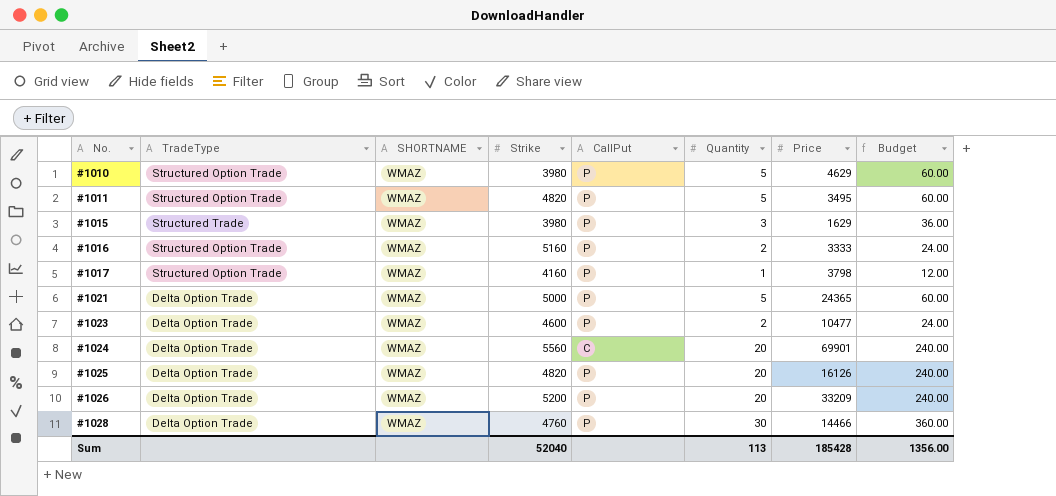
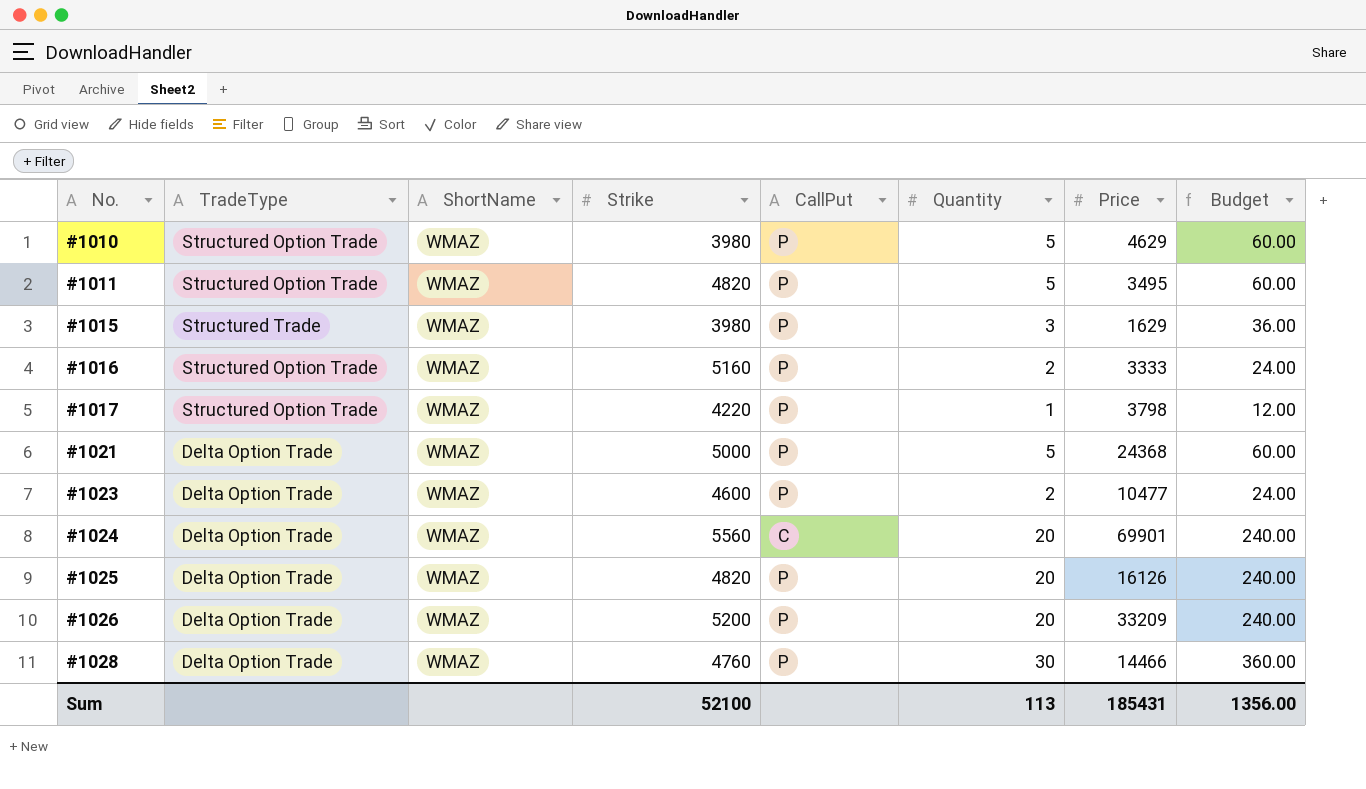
column name: SHORTNAME -> ShortName
#1017 | Strike: 4160 -> 4220
#1021 | Price: 24365 -> 24368
Sum | Strike: 52040 -> 52100
Sum | Price: 185428 -> 185431

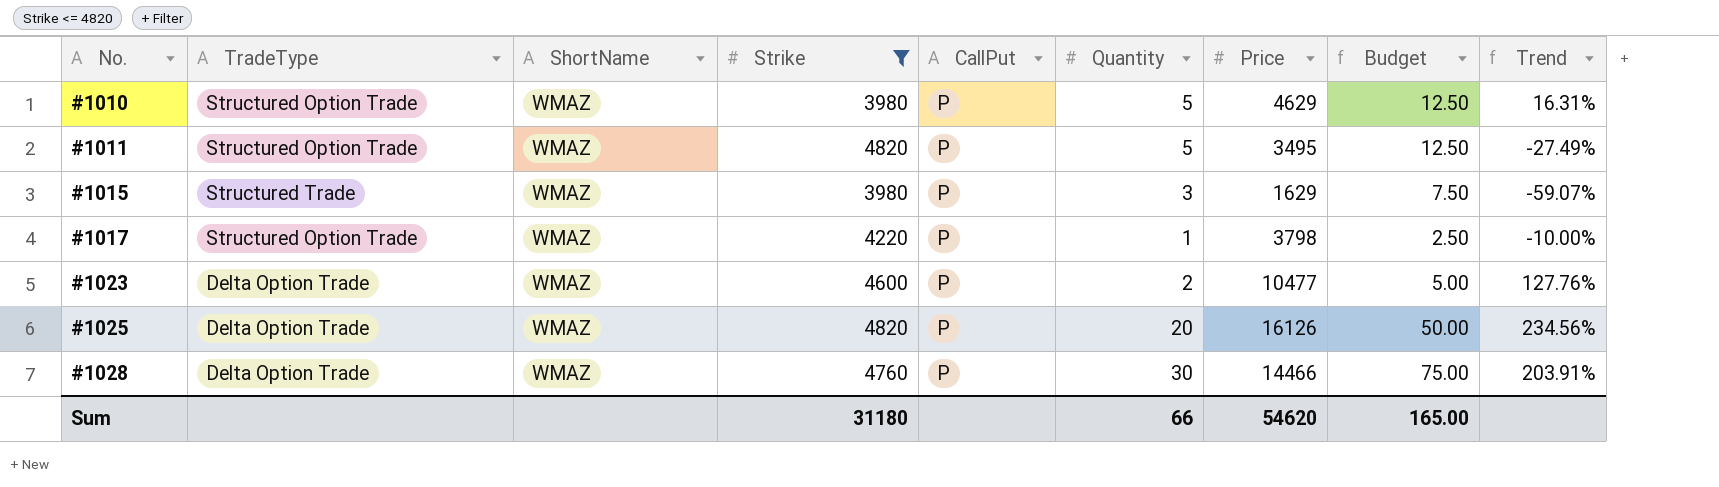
filter: none -> Strike <= 4820
column Budget | formula: [Quantity] * 12 -> [Quantity] * 2.5
column Trend | formula: none -> ([Price] - [Strike]) / [Strike]
Sum | Strike: 52100 -> 31180
Sum | Quantity: 113 -> 66
Sum | Price: 185431 -> 54620
Sum | Budget: 1356.00 -> 165.00

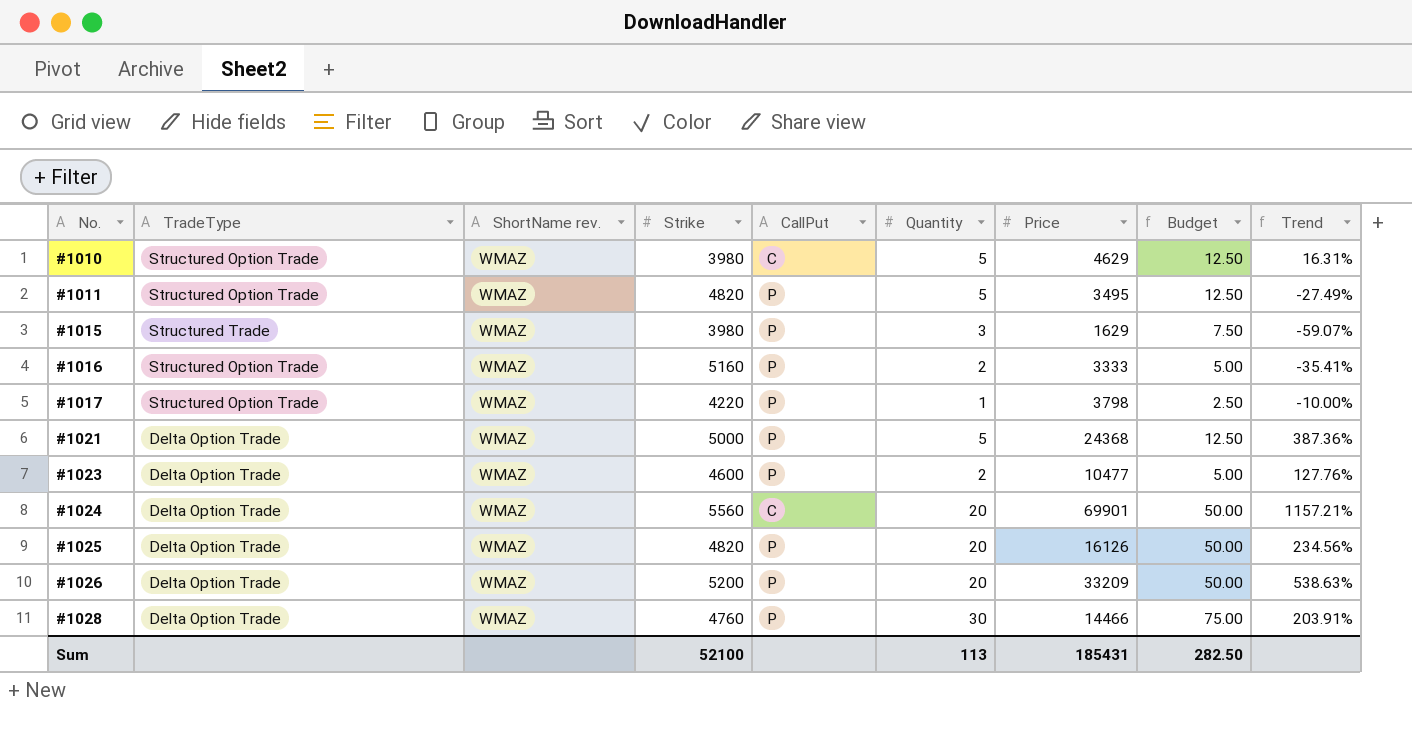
filter: Strike <= 4820 -> none
column name: ShortName -> ShortName rev.
#1010 | CallPut: P -> C
Sum | Strike: 31180 -> 52100
Sum | Quantity: 66 -> 113
Sum | Price: 54620 -> 185431
Sum | Budget: 165.00 -> 282.50

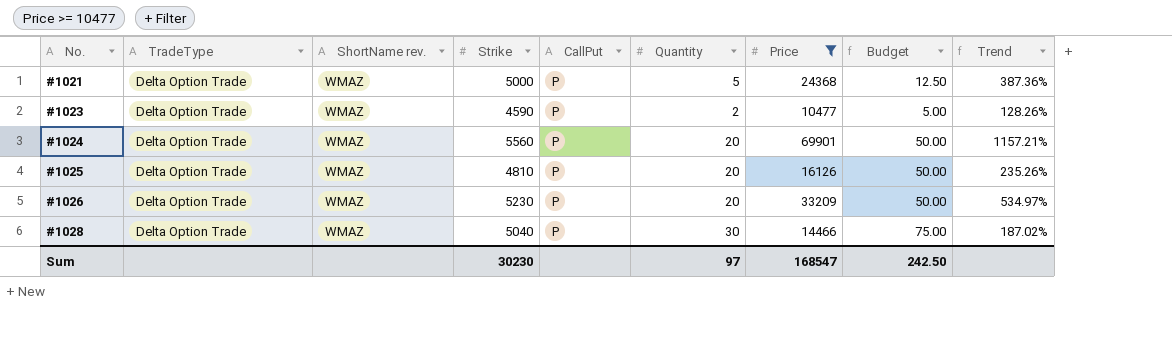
filter: none -> Price >= 10477
#1023 | Strike: 4600 -> 4590
#1023 | Trend: 127.76% -> 128.26%
#1024 | CallPut: C -> P
#1025 | Strike: 4820 -> 4810
#1025 | Trend: 234.56% -> 235.26%
#1026 | Strike: 5200 -> 5230
#1026 | Trend: 538.63% -> 534.97%
#1028 | Strike: 4760 -> 5040
#1028 | Trend: 203.91% -> 187.02%
Sum | Strike: 52100 -> 30230
Sum | Quantity: 113 -> 97
Sum | Price: 185431 -> 168547
Sum | Budget: 282.50 -> 242.50

